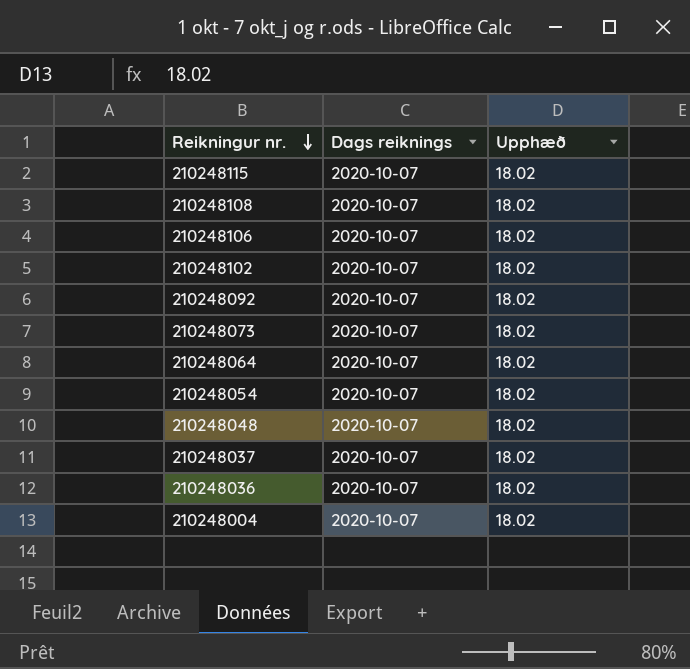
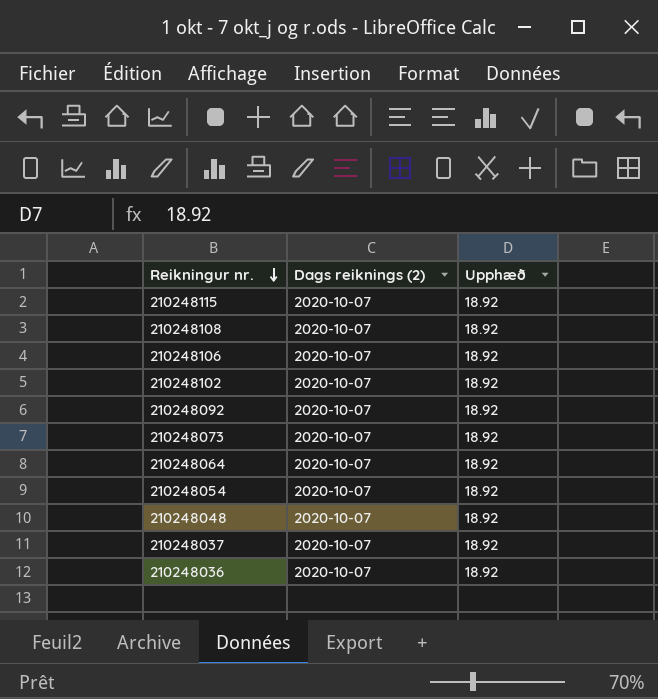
column name: Dags reiknings -> Dags reiknings (2)
row 210248004: 2020-10-07 | 18.02 -> none
210248115 | Upphæð: 18.02 -> 18.92
210248108 | Upphæð: 18.02 -> 18.92
210248106 | Upphæð: 18.02 -> 18.92
210248102 | Upphæð: 18.02 -> 18.92
210248092 | Upphæð: 18.02 -> 18.92
210248073 | Upphæð: 18.02 -> 18.92
210248064 | Upphæð: 18.02 -> 18.92
210248054 | Upphæð: 18.02 -> 18.92
210248048 | Upphæð: 18.02 -> 18.92
210248037 | Upphæð: 18.02 -> 18.92
210248036 | Upphæð: 18.02 -> 18.92

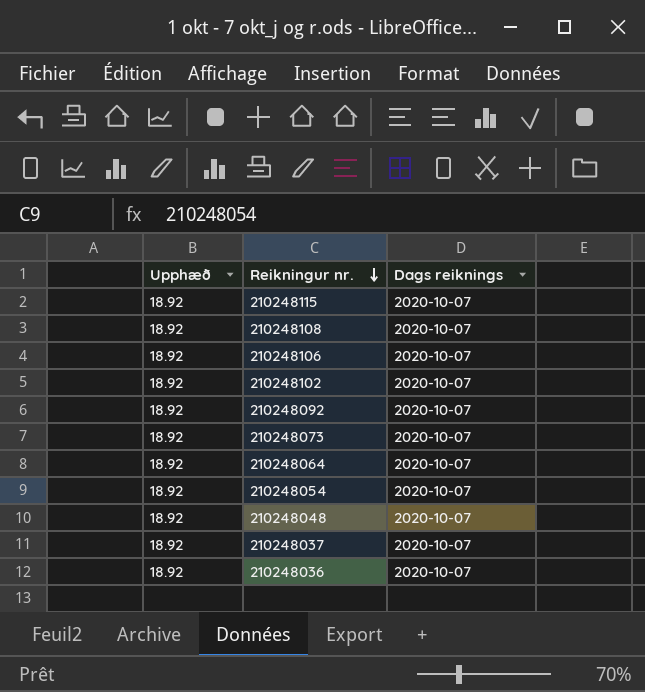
column Upphæð | position: 3 -> 1
column name: Dags reiknings (2) -> Dags reiknings

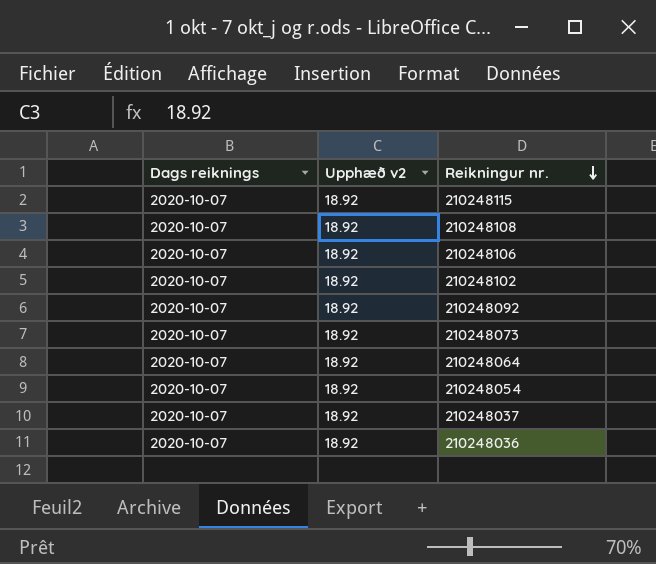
column Dags reiknings | position: 3 -> 1
column name: Upphæð -> Upphæð v2
row 210248048: 18.92 | 2020-10-07 -> none

